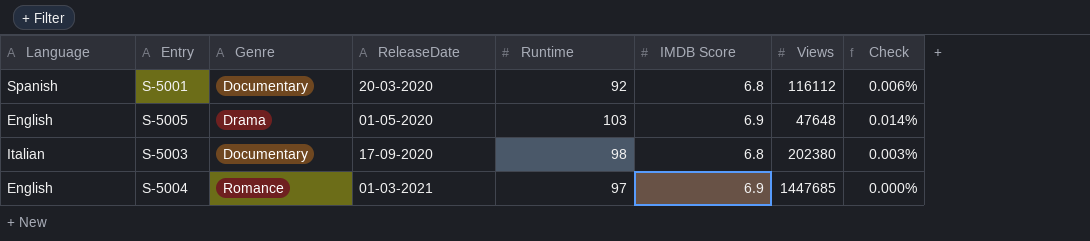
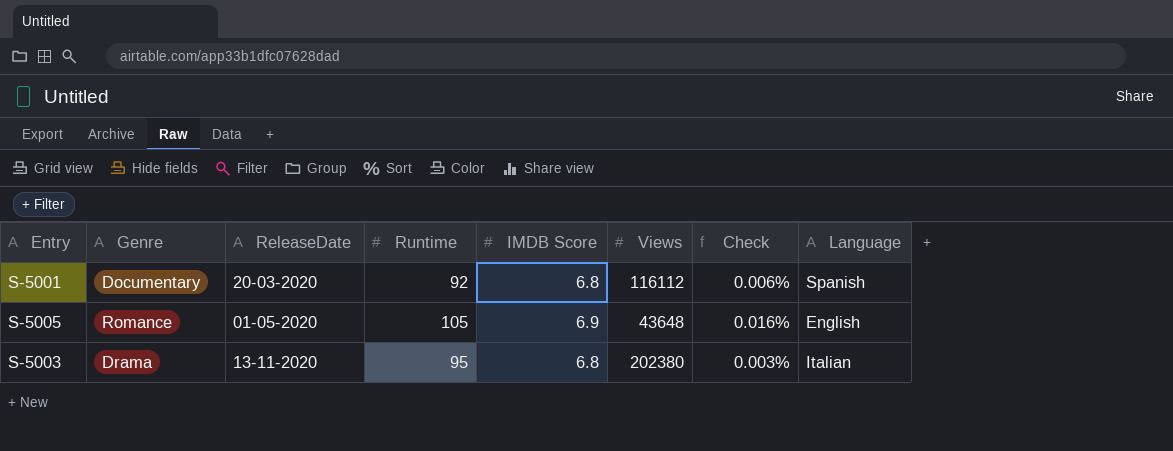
column Language | position: 1 -> 8
row S-5004: English | Romance | 01-03-2021 | 97 | 6.9 | 1447685 | 0.000% -> none
S-5005 | Genre: Drama -> Romance
S-5005 | Runtime: 103 -> 105
S-5005 | Views: 47648 -> 43648
S-5005 | Check: 0.014% -> 0.016%
S-5003 | Genre: Documentary -> Drama
S-5003 | ReleaseDate: 17-09-2020 -> 13-11-2020
S-5003 | Runtime: 98 -> 95

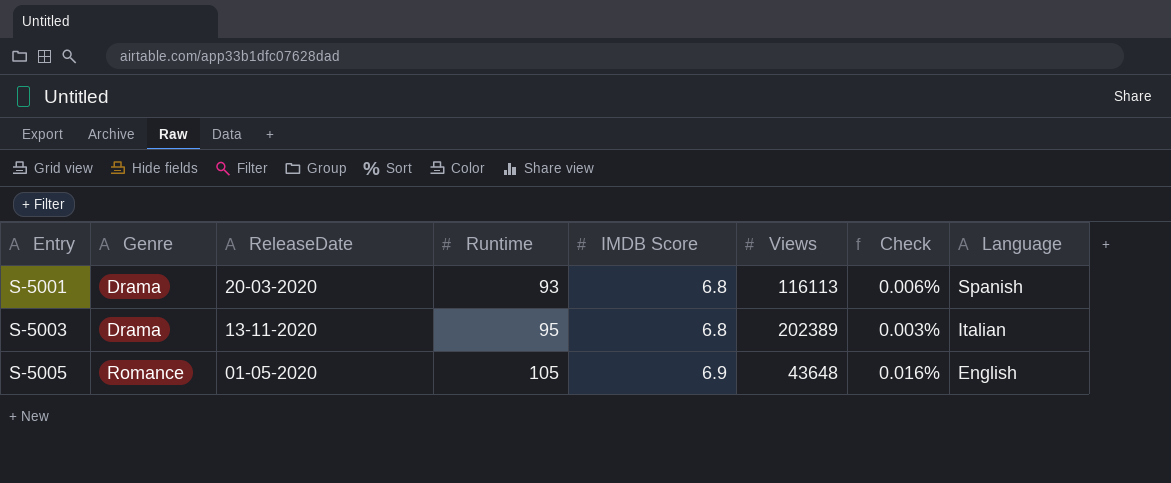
row order: ReleaseDate ascending -> Entry ascending
S-5001 | Genre: Documentary -> Drama
S-5001 | Runtime: 92 -> 93
S-5001 | Views: 116112 -> 116113
S-5003 | Views: 202380 -> 202389

